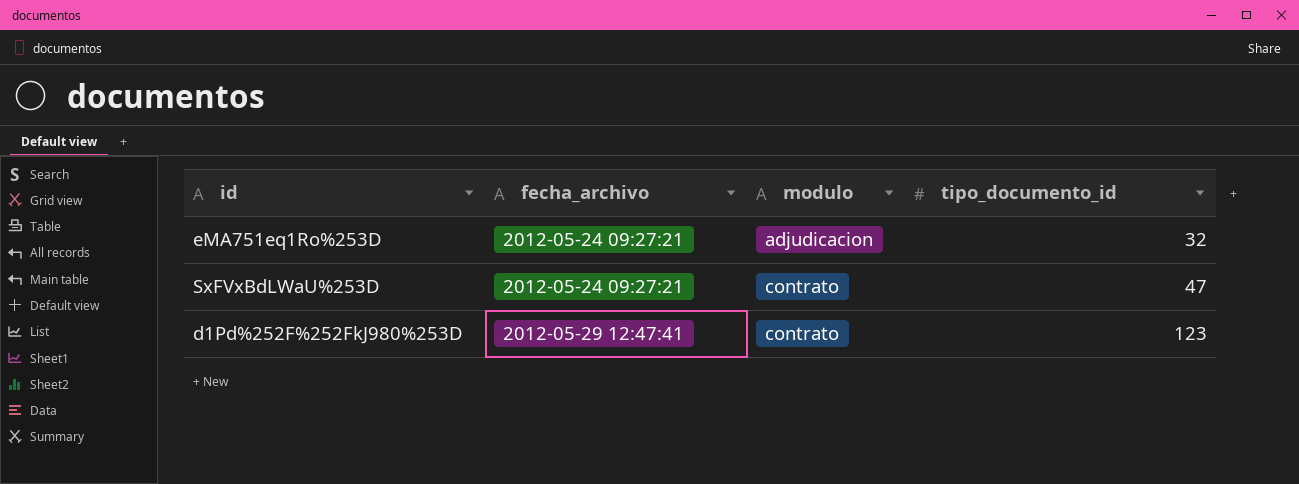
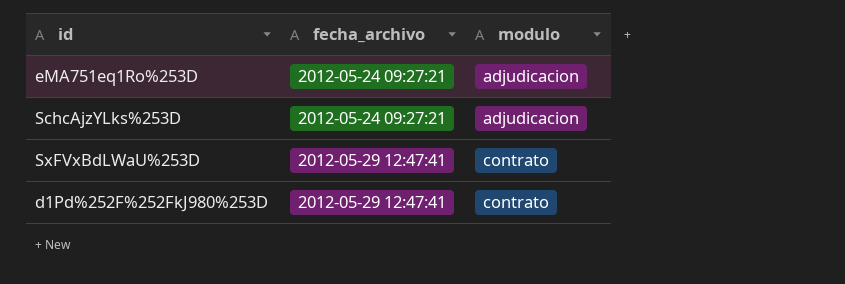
column tipo_documento_id | position: 4 -> none
row SchcAjzYLks%253D: none -> 2012-05-24 09:27:21 | adjudicacion
SxFVxBdLWaU%253D | fecha_archivo: 2012-05-24 09:27:21 -> 2012-05-29 12:47:41

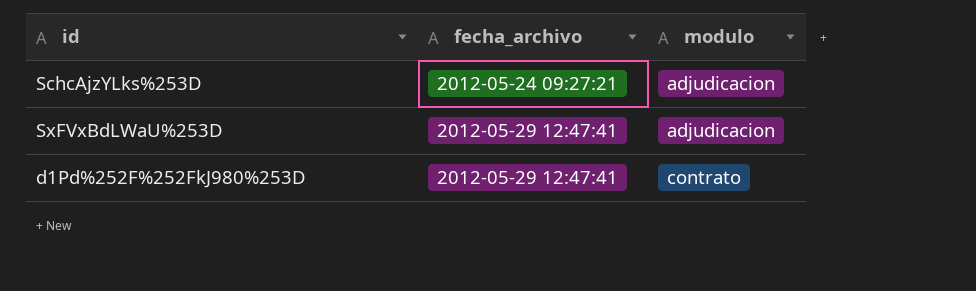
row eMA751eq1Ro%253D: 2012-05-24 09:27:21 | adjudicacion -> none
SxFVxBdLWaU%253D | modulo: contrato -> adjudicacion

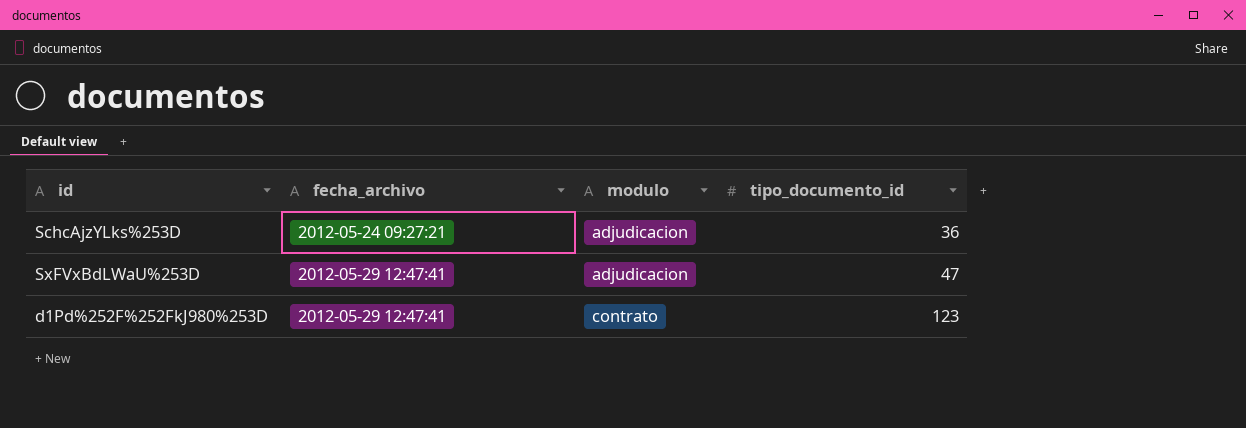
column tipo_documento_id | position: none -> 4

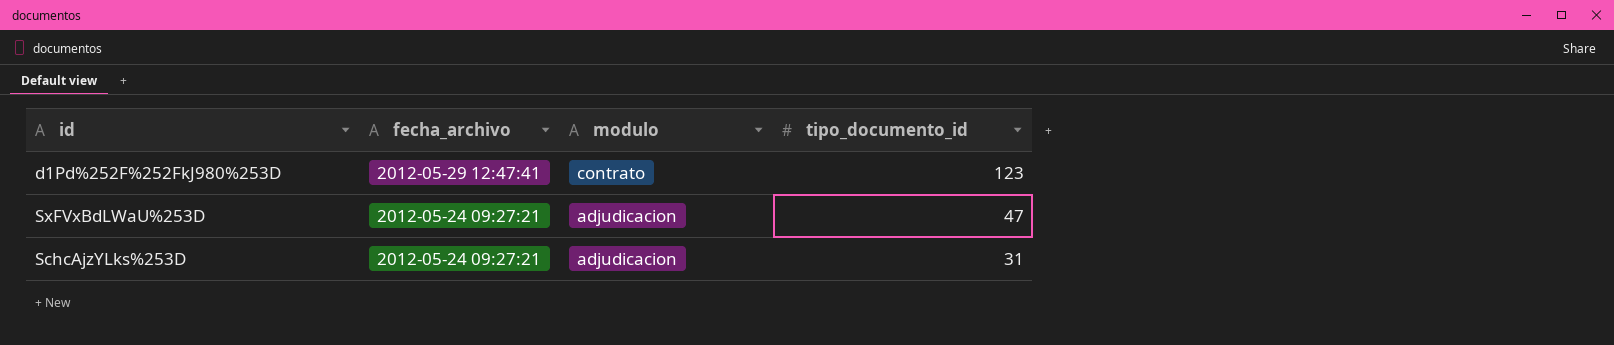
row order: fecha_archivo ascending -> fecha_archivo descending
SxFVxBdLWaU%253D | fecha_archivo: 2012-05-29 12:47:41 -> 2012-05-24 09:27:21
SchcAjzYLks%253D | tipo_documento_id: 36 -> 31

